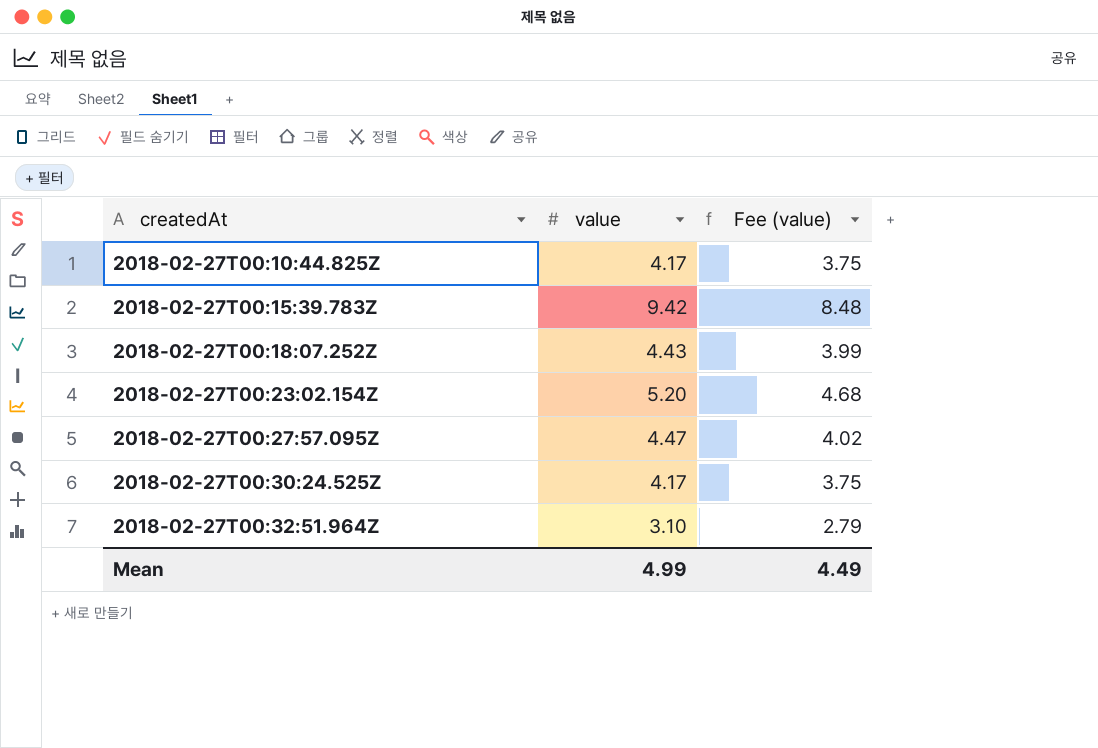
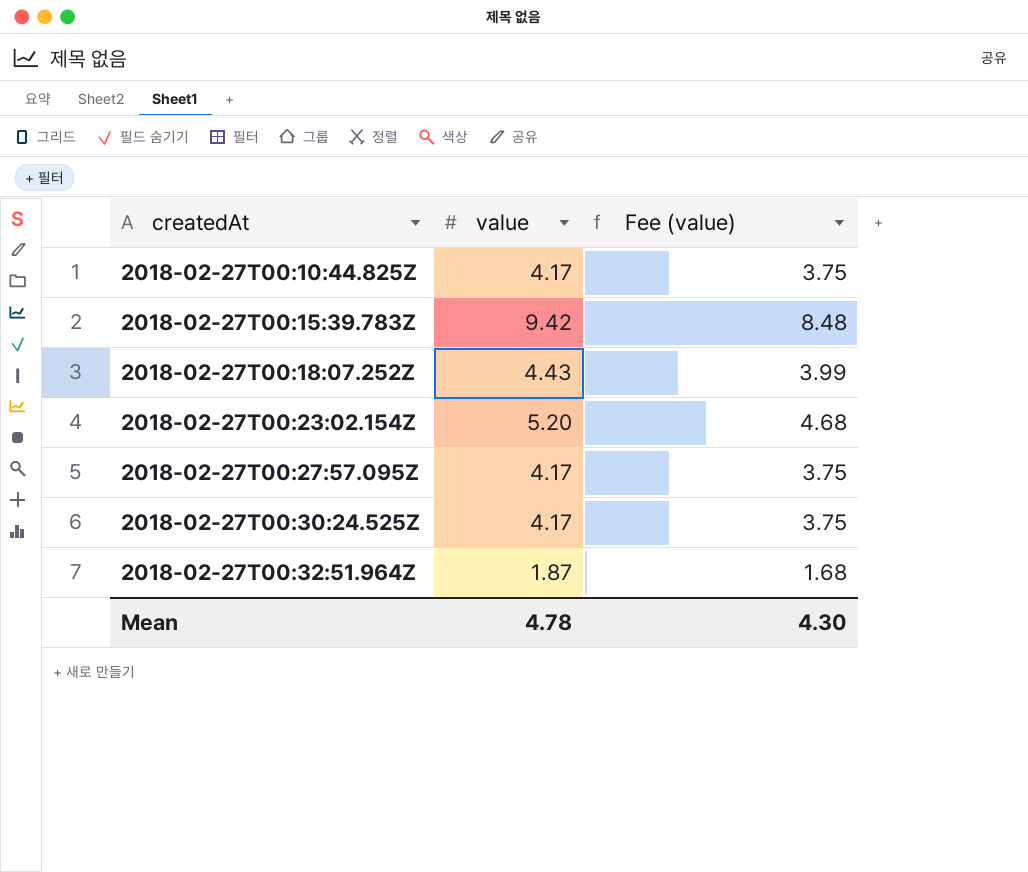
2018-02-27T00:27:57.095Z | value: 4.47 -> 4.17
2018-02-27T00:27:57.095Z | Fee (value): 4.02 -> 3.75
2018-02-27T00:32:51.964Z | value: 3.10 -> 1.87
2018-02-27T00:32:51.964Z | Fee (value): 2.79 -> 1.68
Mean | value: 4.99 -> 4.78
Mean | Fee (value): 4.49 -> 4.30

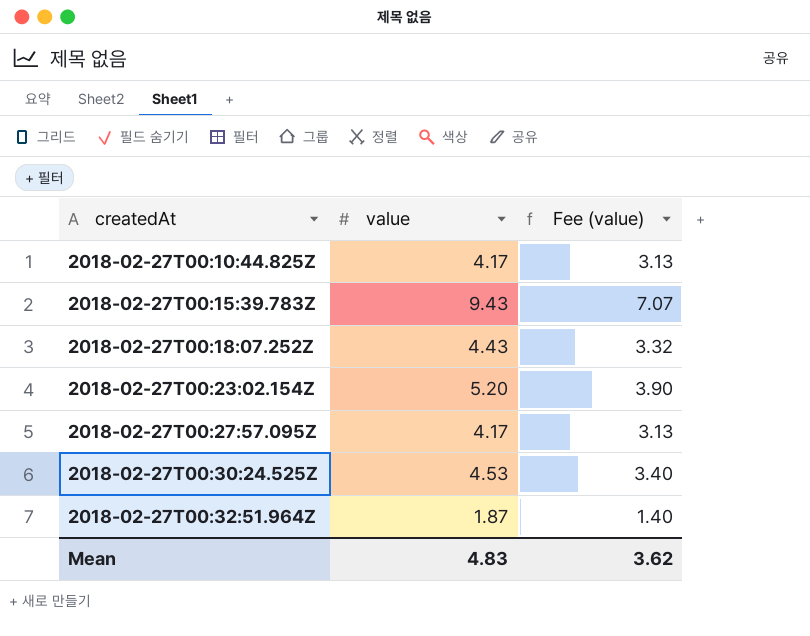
column Fee (value) | formula: [value] * 0.9 -> [value] * 0.75
2018-02-27T00:15:39.783Z | value: 9.42 -> 9.43
2018-02-27T00:30:24.525Z | value: 4.17 -> 4.53
Mean | value: 4.78 -> 4.83
Mean | Fee (value): 4.30 -> 3.62

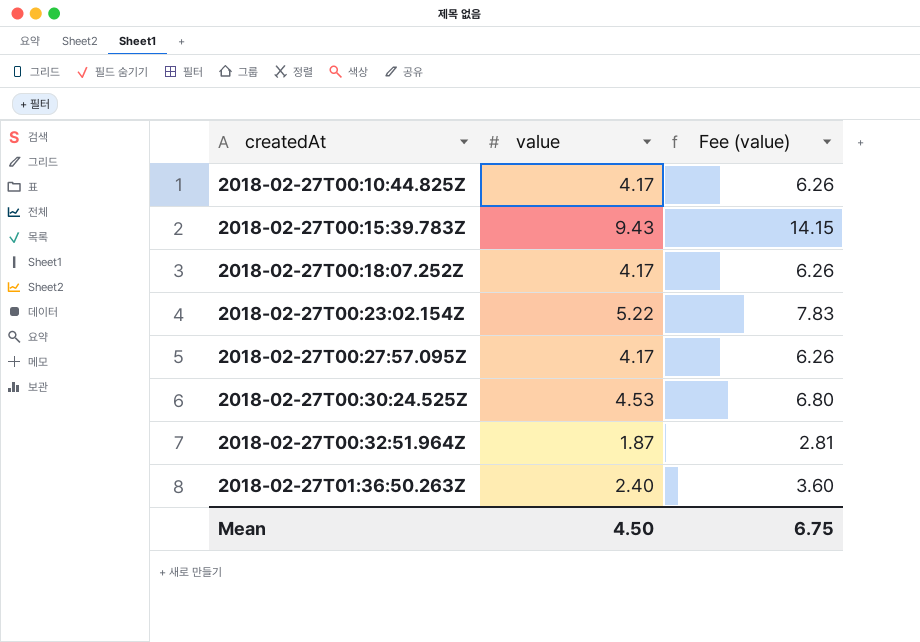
column Fee (value) | formula: [value] * 0.75 -> [value] * 1.5
2018-02-27T00:18:07.252Z | value: 4.43 -> 4.17
2018-02-27T00:23:02.154Z | value: 5.20 -> 5.22
row 2018-02-27T01:36:50.263Z: none -> 2.40 | 3.60
Mean | value: 4.83 -> 4.50
Mean | Fee (value): 3.62 -> 6.75

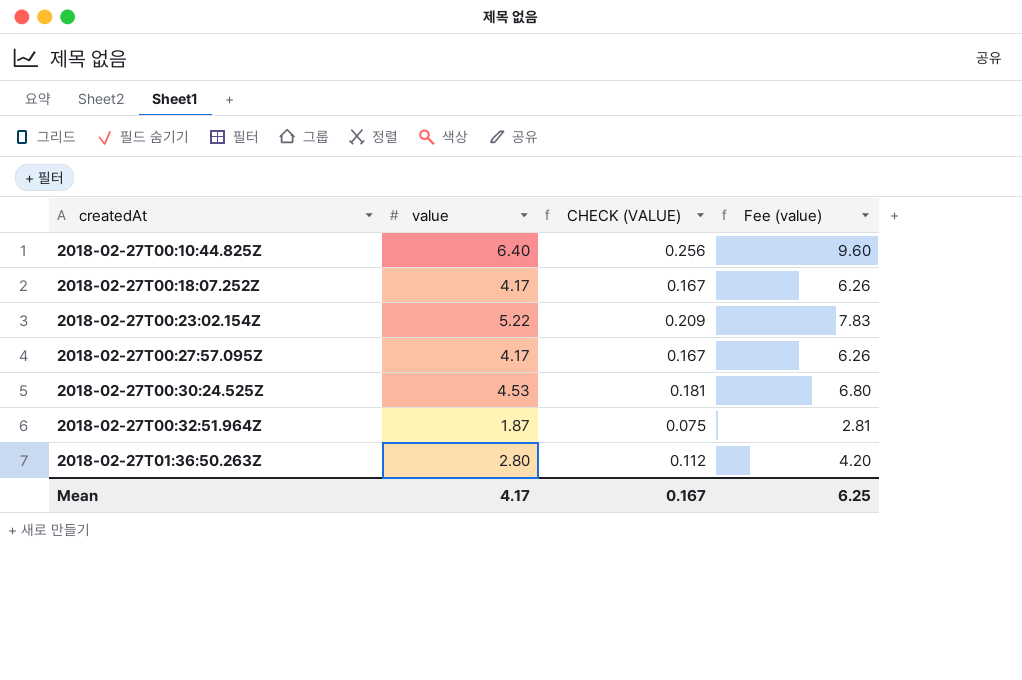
column CHECK (VALUE) | formula: none -> [value] * 0.04
row 2018-02-27T00:15:39.783Z: 9.43 | 14.15 -> none
2018-02-27T00:10:44.825Z | value: 4.17 -> 6.40
2018-02-27T00:10:44.825Z | Fee (value): 6.26 -> 9.60
2018-02-27T01:36:50.263Z | value: 2.40 -> 2.80
2018-02-27T01:36:50.263Z | Fee (value): 3.60 -> 4.20
Mean | value: 4.50 -> 4.17
Mean | Fee (value): 6.75 -> 6.25

